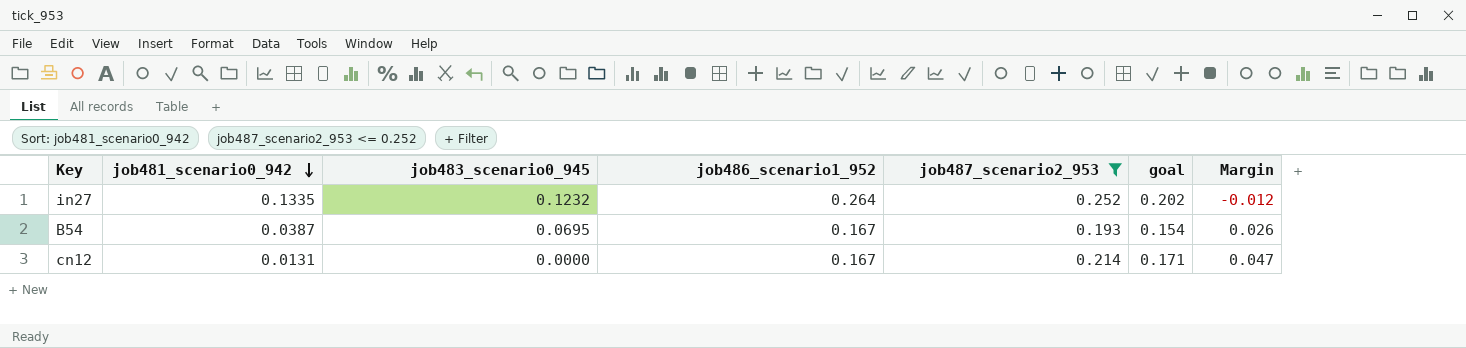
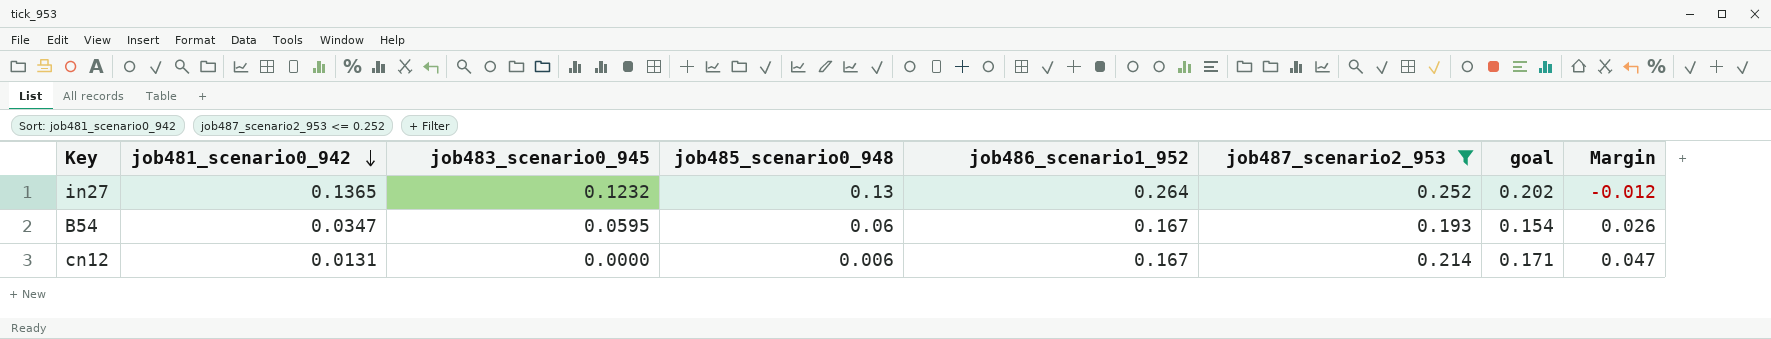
column job485_scenario0_948 | position: none -> 4
in27 | job481_scenario0_942: 0.1335 -> 0.1365
B54 | job481_scenario0_942: 0.0387 -> 0.0347
B54 | job483_scenario0_945: 0.0695 -> 0.0595

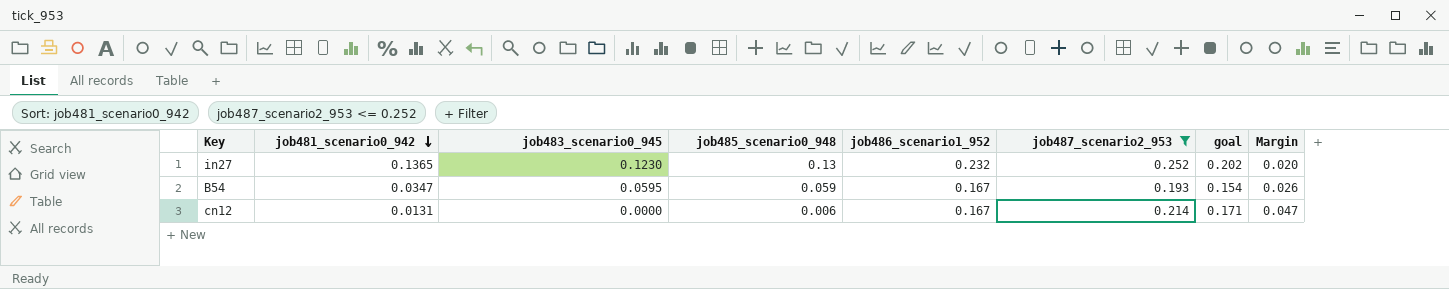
in27 | job483_scenario0_945: 0.1232 -> 0.1230
in27 | job486_scenario1_952: 0.264 -> 0.232
in27 | Margin: -0.012 -> 0.020
B54 | job485_scenario0_948: 0.06 -> 0.059

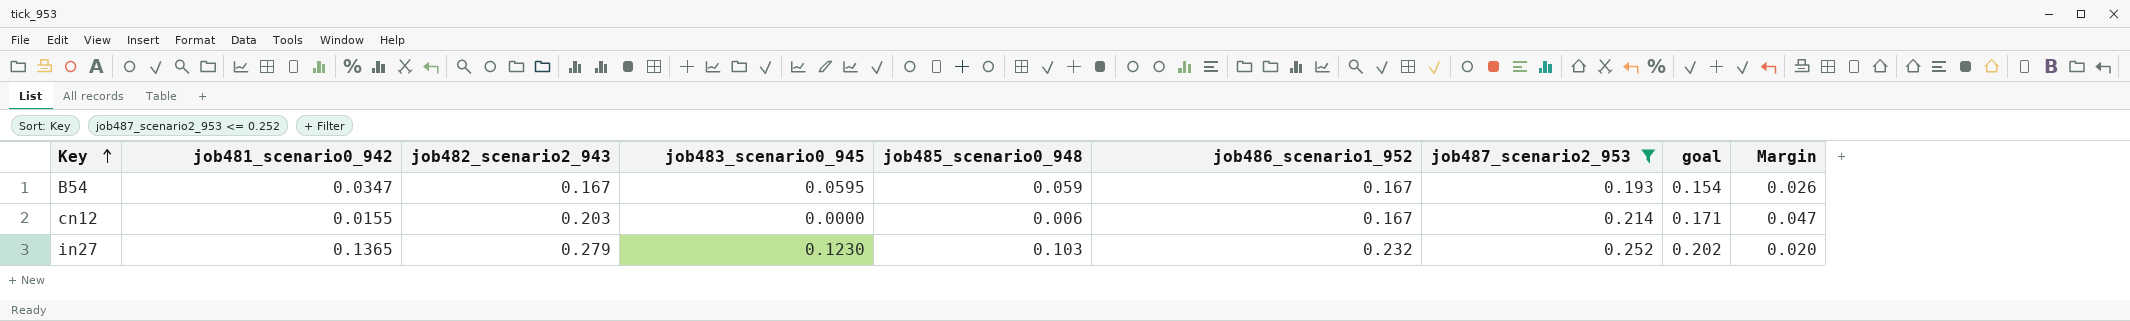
row order: job481_scenario0_942 descending -> Key ascending
column job482_scenario2_943 | position: none -> 3
cn12 | job481_scenario0_942: 0.0131 -> 0.0155
in27 | job485_scenario0_948: 0.13 -> 0.103

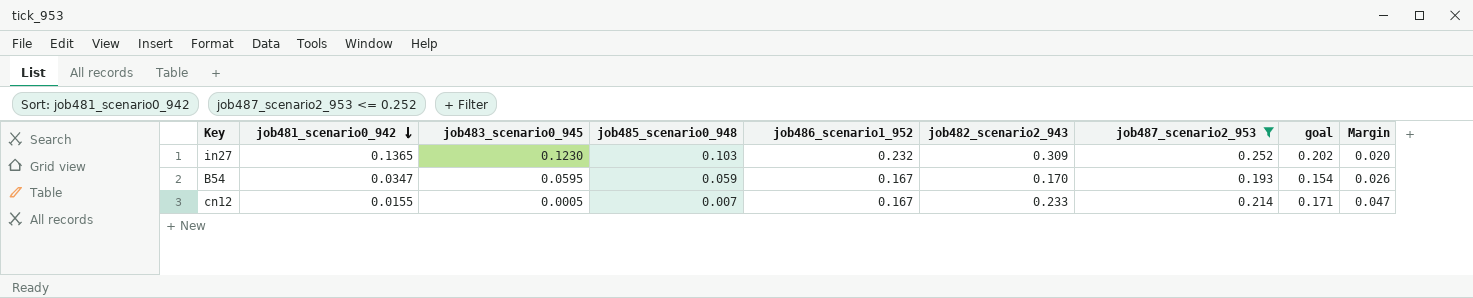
row order: Key ascending -> job481_scenario0_942 descending
column job482_scenario2_943 | position: 3 -> 6
in27 | job482_scenario2_943: 0.279 -> 0.309
B54 | job482_scenario2_943: 0.167 -> 0.170
cn12 | job483_scenario0_945: 0.0000 -> 0.0005
cn12 | job485_scenario0_948: 0.006 -> 0.007
cn12 | job482_scenario2_943: 0.203 -> 0.233

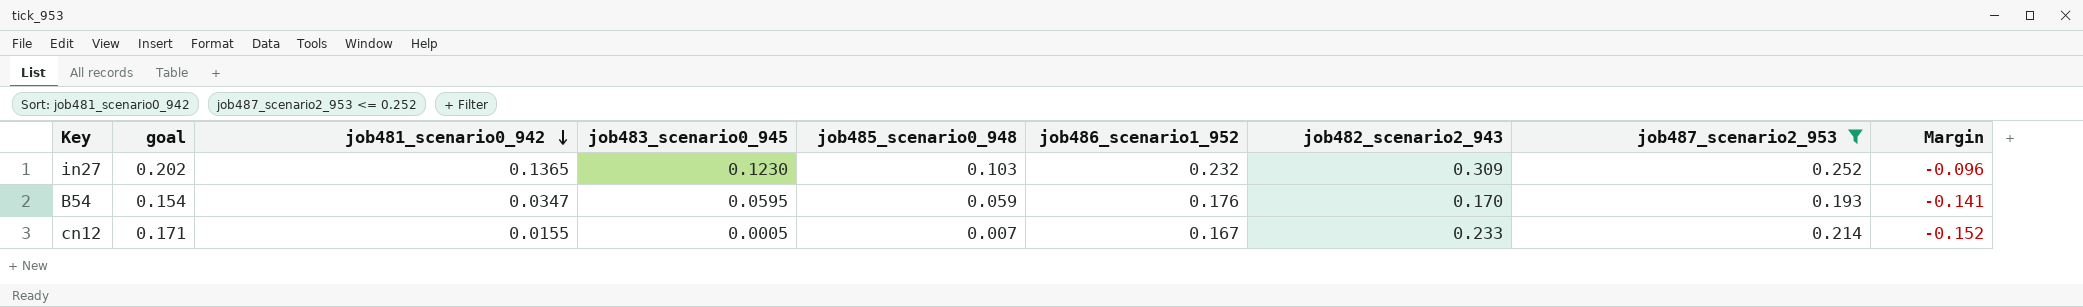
column goal | position: 8 -> 2
column Margin | formula: [job487_scenario2_953] - [job486_scenario1_952] -> [job481_scenario0_942] - [job486_scenario1_952]
B54 | job486_scenario1_952: 0.167 -> 0.176

